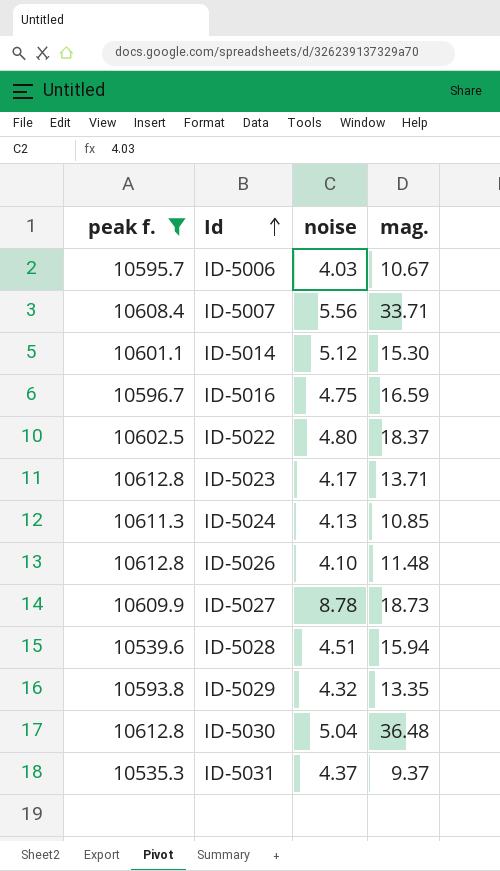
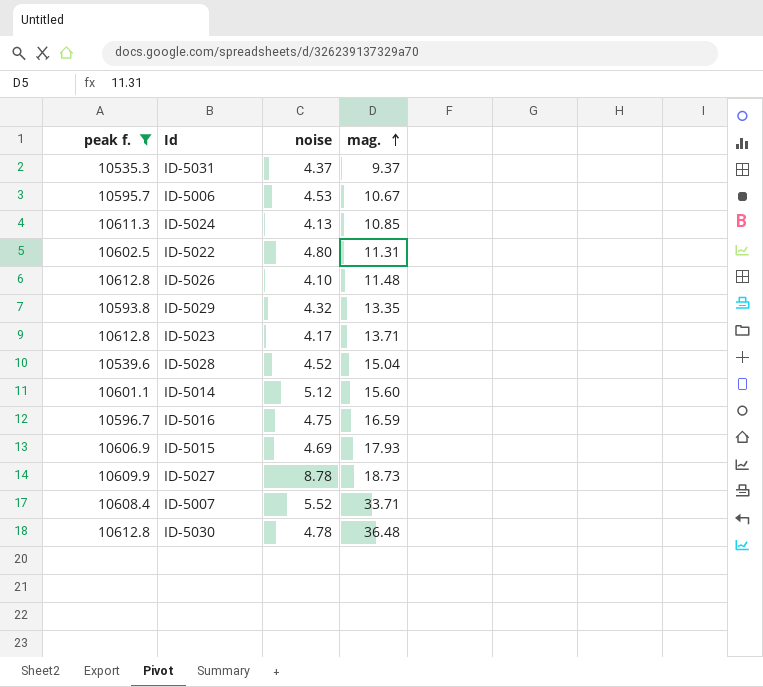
row order: Id ascending -> mag. ascending
ID-5006 | noise: 4.03 -> 4.53
ID-5022 | mag.: 18.37 -> 11.31
ID-5028 | noise: 4.51 -> 4.52
ID-5028 | mag.: 15.94 -> 15.04
ID-5014 | mag.: 15.30 -> 15.60
row ID-5015: none -> 10606.9 | 4.69 | 17.93
ID-5007 | noise: 5.56 -> 5.52
ID-5030 | noise: 5.04 -> 4.78

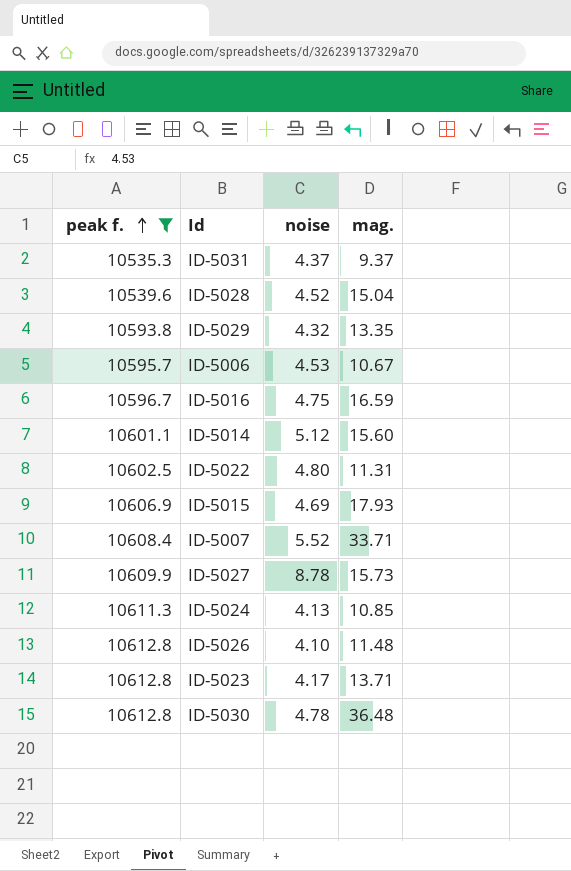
row order: mag. ascending -> peak f. ascending
ID-5027 | mag.: 18.73 -> 15.73

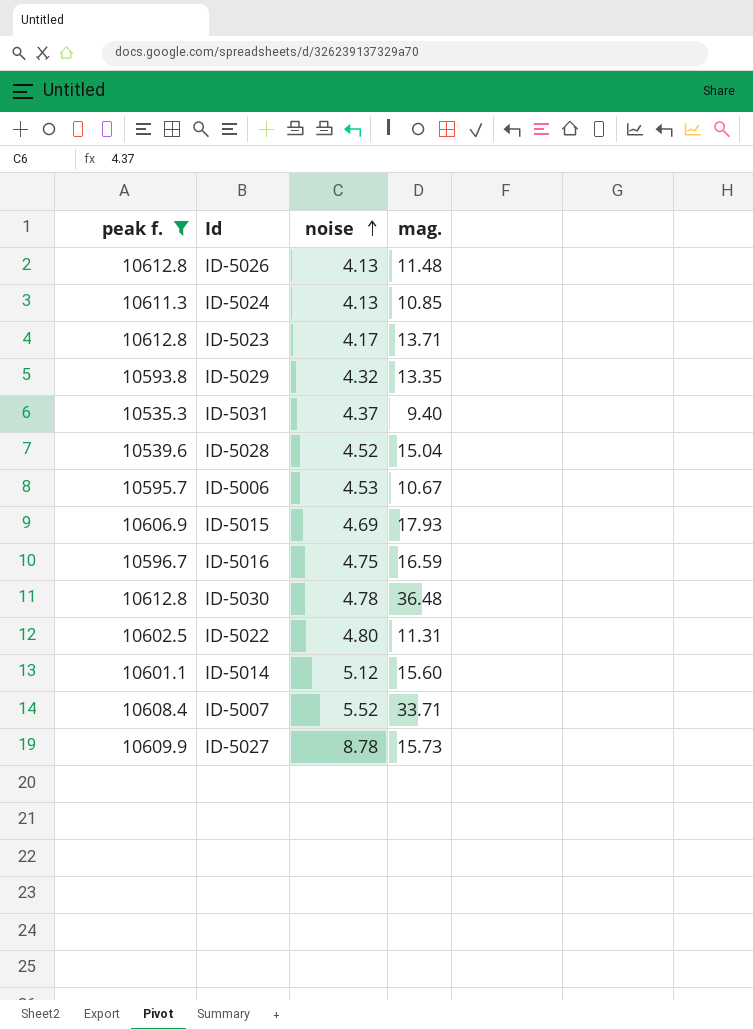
row order: peak f. ascending -> noise ascending
ID-5026 | noise: 4.10 -> 4.13
ID-5031 | mag.: 9.37 -> 9.40

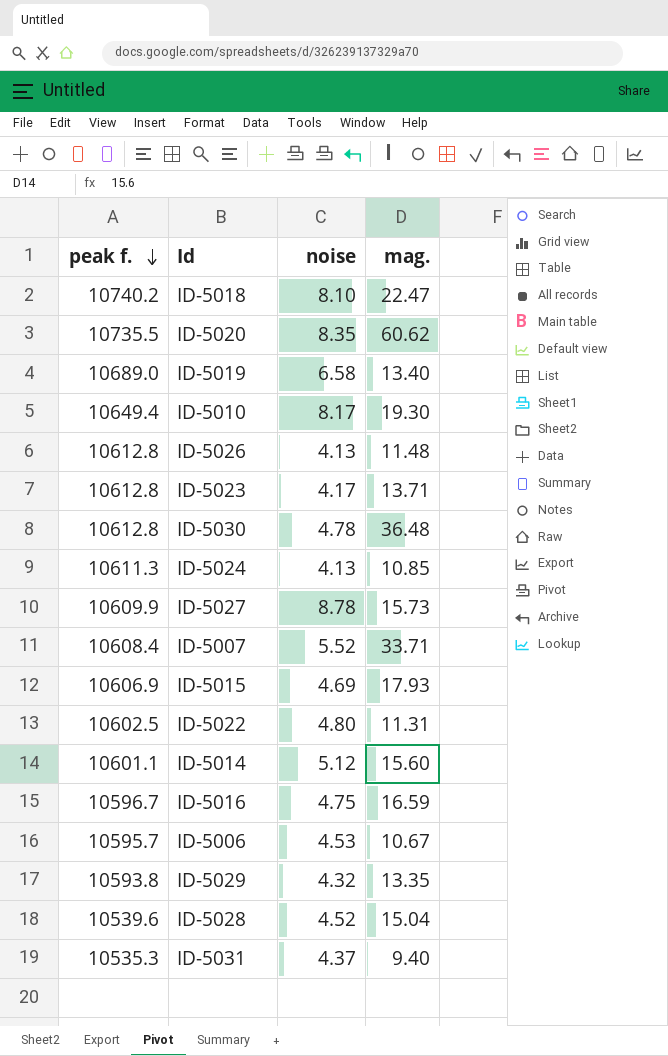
filter: peak f. <= 10612.8 -> none
row order: noise ascending -> peak f. descending

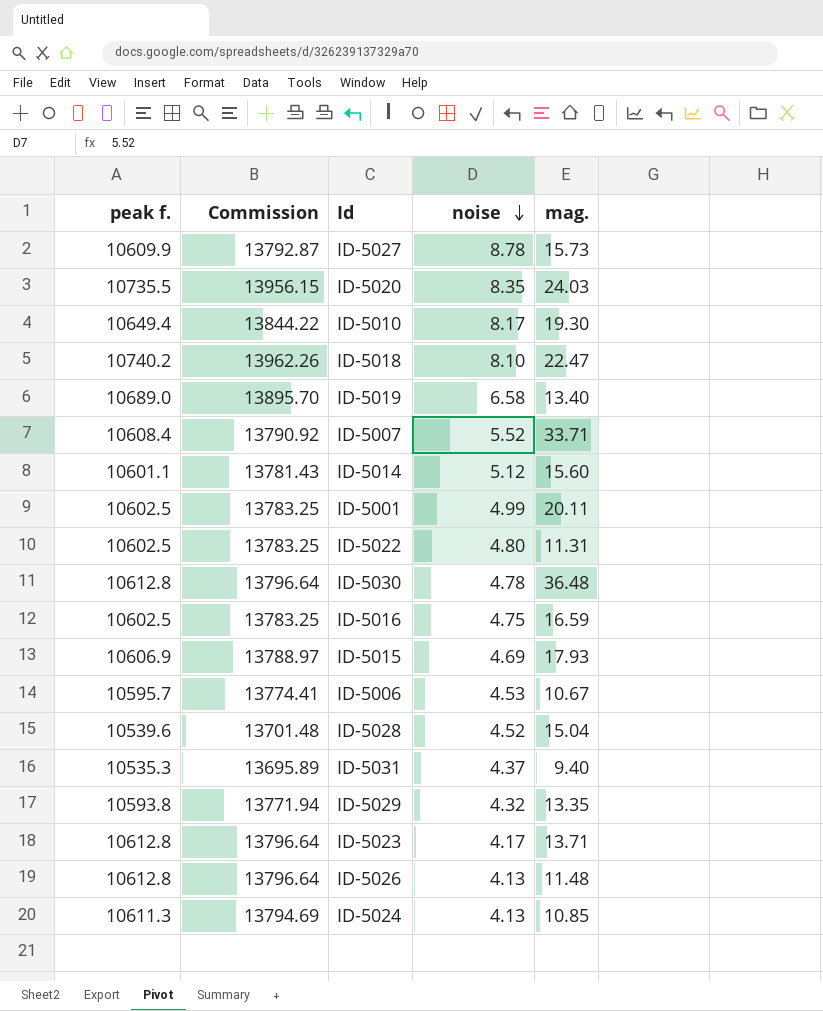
row order: peak f. descending -> noise descending
column Commission | formula: none -> [peak f.] * 1.3
ID-5020 | mag.: 60.62 -> 24.03
row ID-5001: none -> 10602.5 | 13783.25 | 4.99 | 20.11
ID-5016 | peak f.: 10596.7 -> 10602.5

